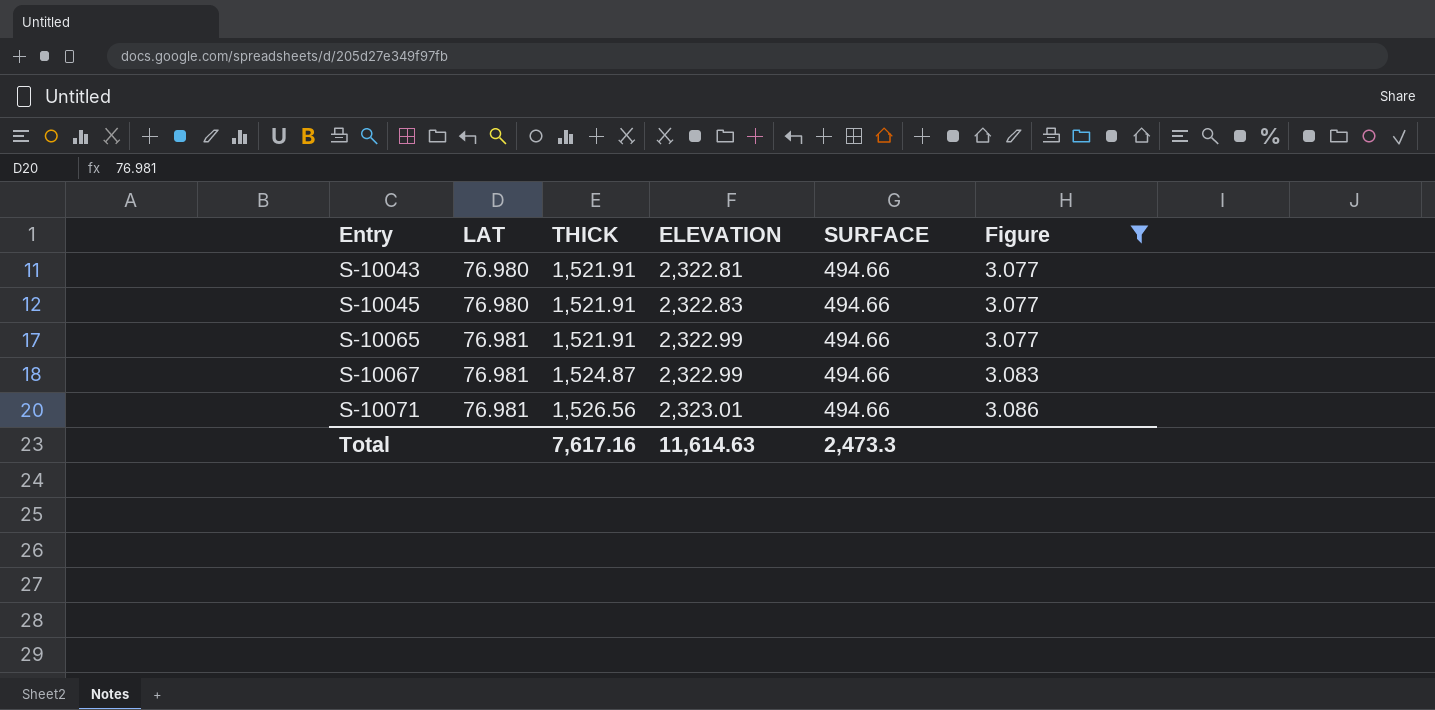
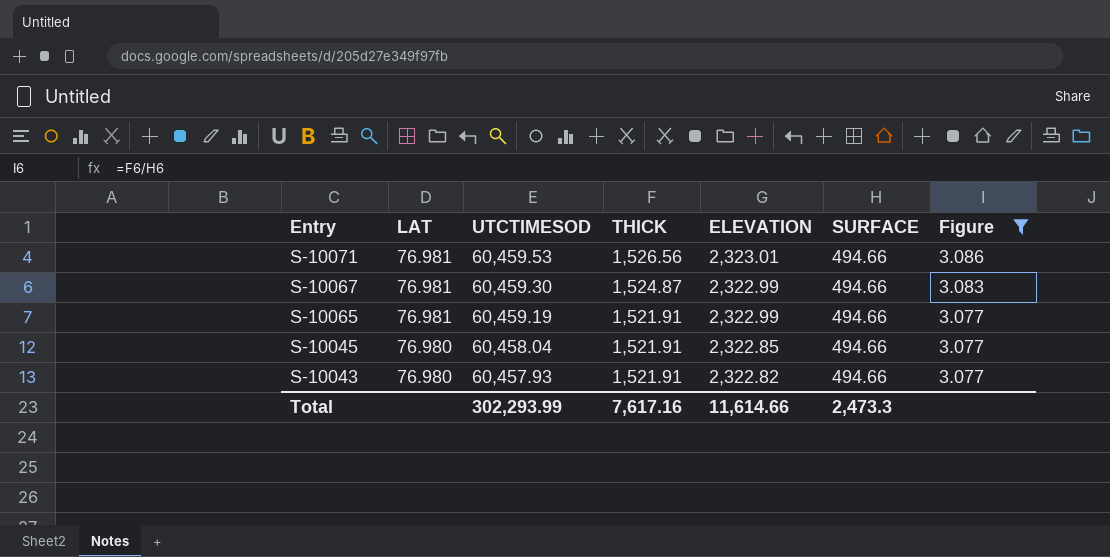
row order: Entry ascending -> Entry descending
column UTCTIMESOD | position: none -> 3
S-10045 | ELEVATION: 2,322.83 -> 2,322.85
S-10043 | ELEVATION: 2,322.81 -> 2,322.82
Total | ELEVATION: 11,614.63 -> 11,614.66

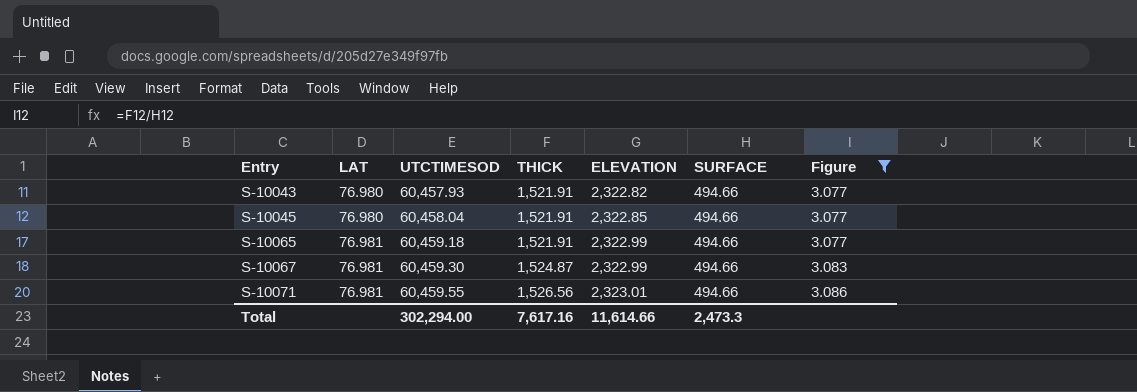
row order: Entry descending -> Entry ascending
S-10065 | UTCTIMESOD: 60,459.19 -> 60,459.18
S-10071 | UTCTIMESOD: 60,459.53 -> 60,459.55
Total | UTCTIMESOD: 302,293.99 -> 302,294.00

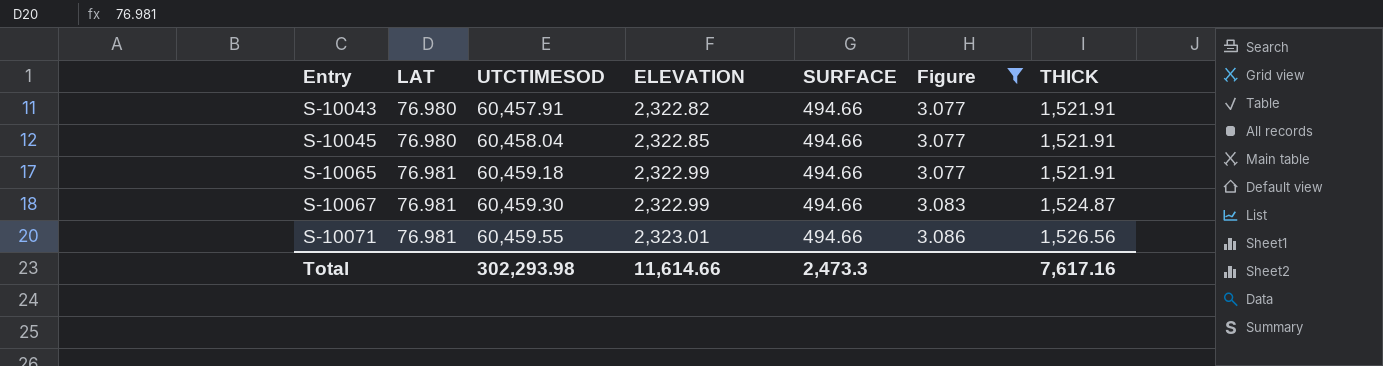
column THICK | position: 4 -> 7
S-10043 | UTCTIMESOD: 60,457.93 -> 60,457.91
Total | UTCTIMESOD: 302,294.00 -> 302,293.98

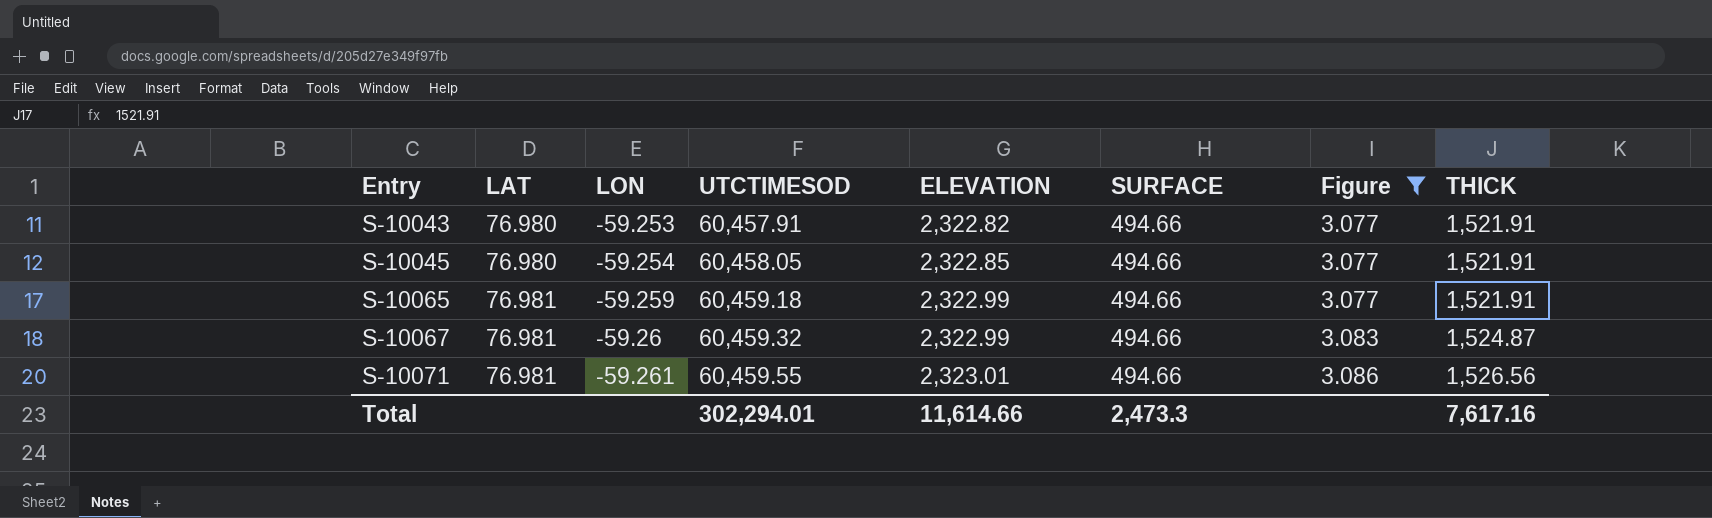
column LON | position: none -> 3
S-10045 | UTCTIMESOD: 60,458.04 -> 60,458.05
S-10067 | UTCTIMESOD: 60,459.30 -> 60,459.32
Total | UTCTIMESOD: 302,293.98 -> 302,294.01

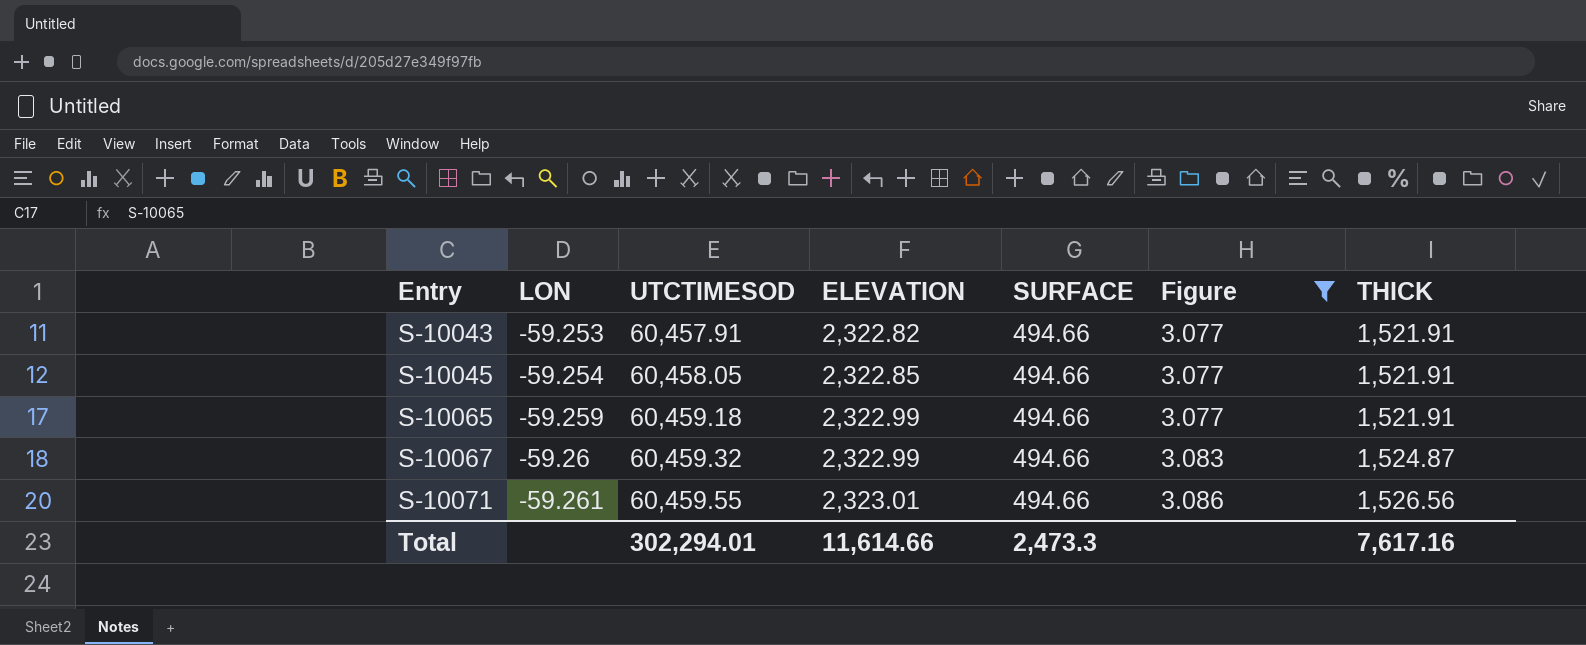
column LAT | position: 2 -> none

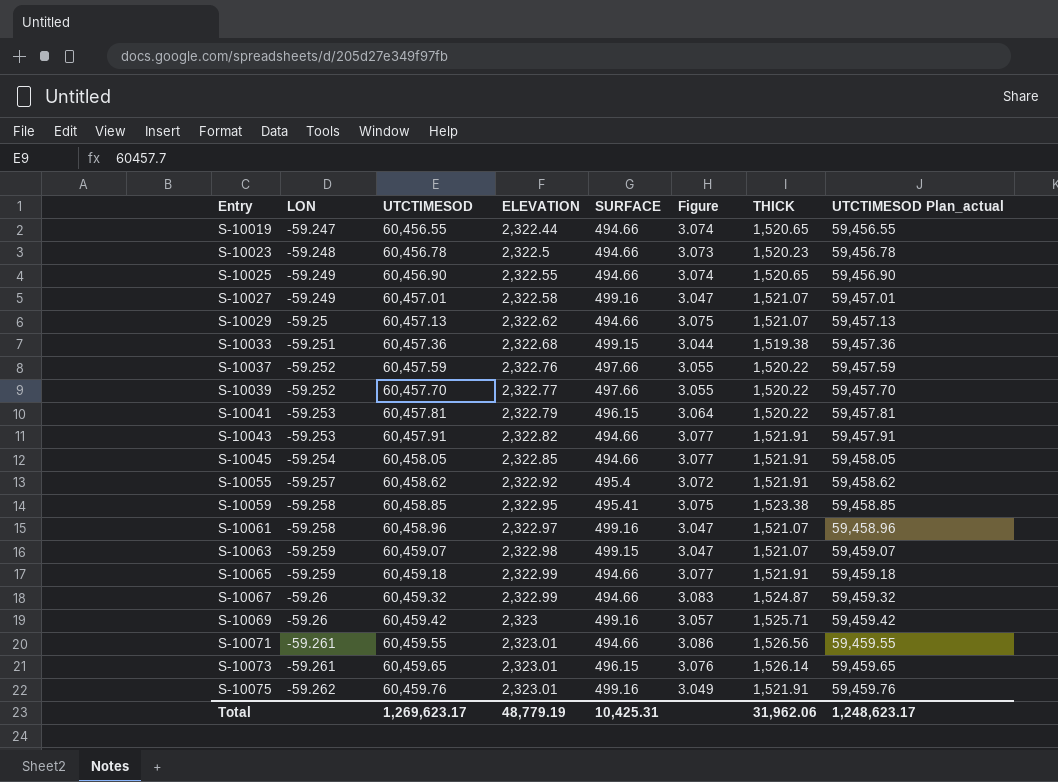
filter: Figure >= 3.077 -> none
column UTCTIMESOD Plan_actual | formula: none -> [UTCTIMESOD] - 1000
Total | UTCTIMESOD: 302,294.01 -> 1,269,623.17
Total | ELEVATION: 11,614.66 -> 48,779.19
Total | SURFACE: 2,473.3 -> 10,425.31
Total | THICK: 7,617.16 -> 31,962.06

